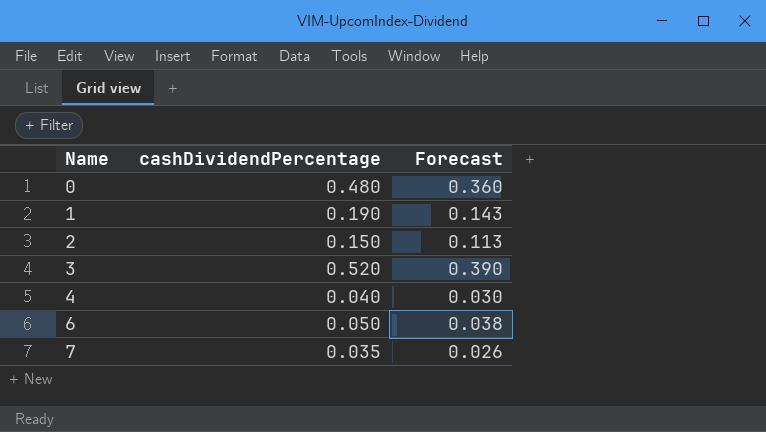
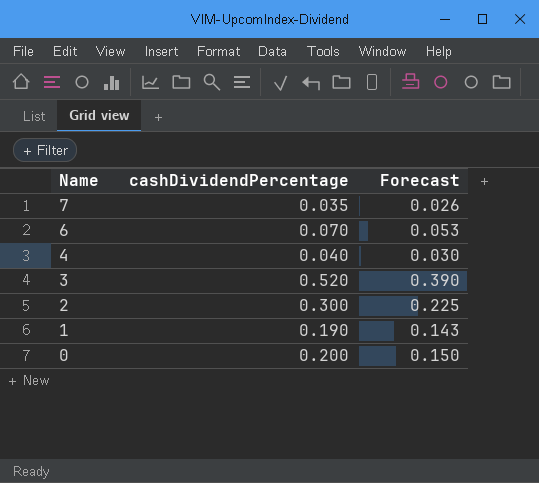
row order: Name ascending -> Name descending
6 | cashDividendPercentage: 0.050 -> 0.070
6 | Forecast: 0.038 -> 0.053
2 | cashDividendPercentage: 0.150 -> 0.300
2 | Forecast: 0.113 -> 0.225
0 | cashDividendPercentage: 0.480 -> 0.200
0 | Forecast: 0.360 -> 0.150

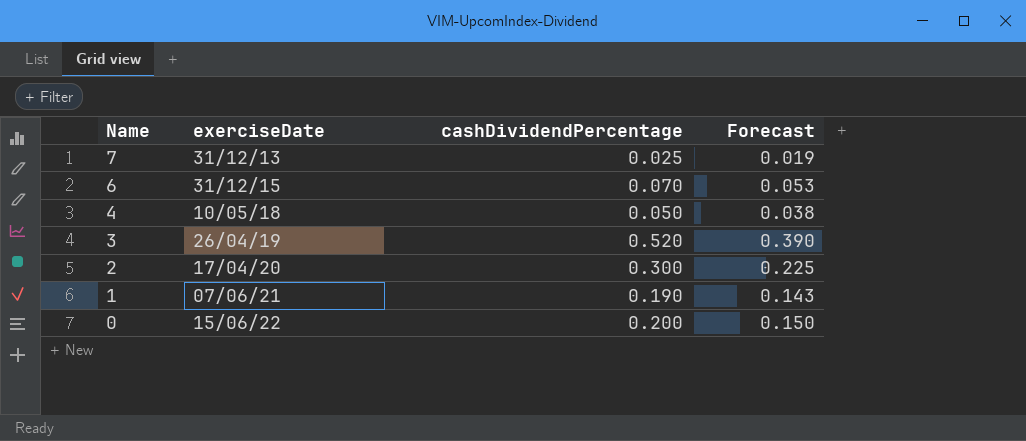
column exerciseDate | position: none -> 2
7 | cashDividendPercentage: 0.035 -> 0.025
7 | Forecast: 0.026 -> 0.019
4 | cashDividendPercentage: 0.040 -> 0.050
4 | Forecast: 0.030 -> 0.038

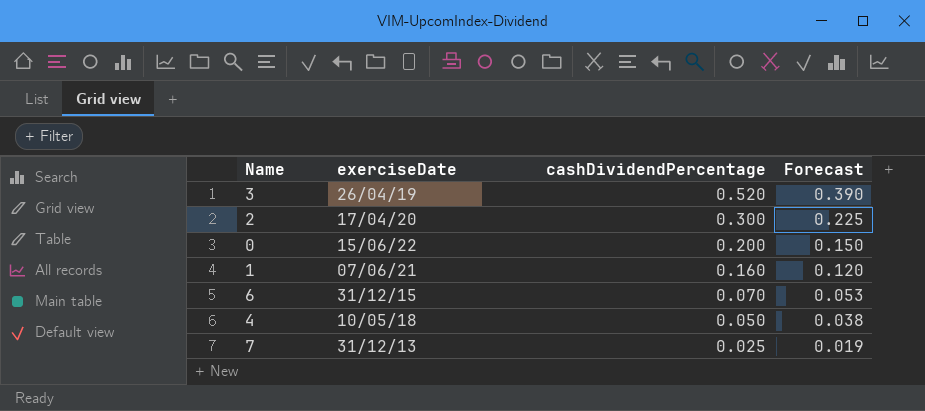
row order: Name descending -> cashDividendPercentage descending
1 | cashDividendPercentage: 0.190 -> 0.160
1 | Forecast: 0.143 -> 0.120

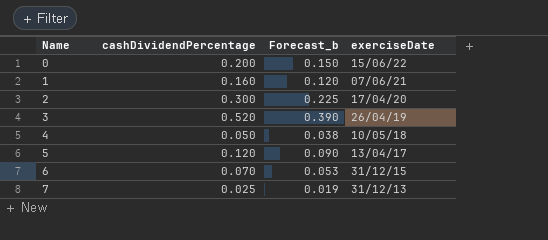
row order: cashDividendPercentage descending -> Name ascending
column name: Forecast -> Forecast_b
column exerciseDate | position: 2 -> 4
row 5: none -> 0.120 | 0.090 | 13/04/17

